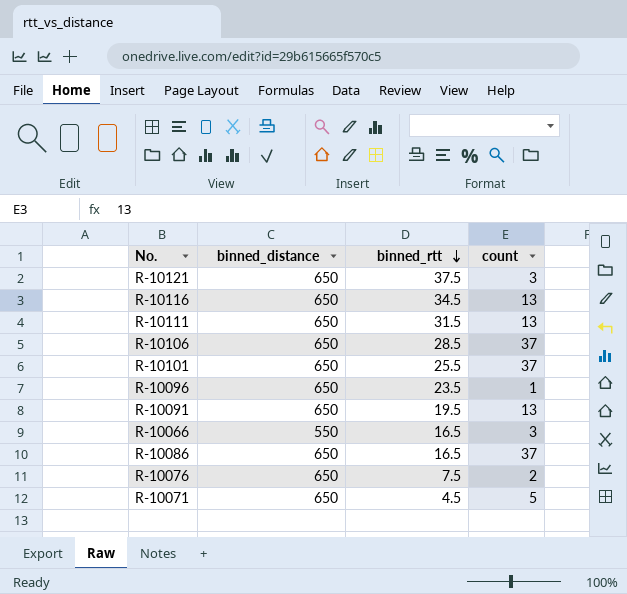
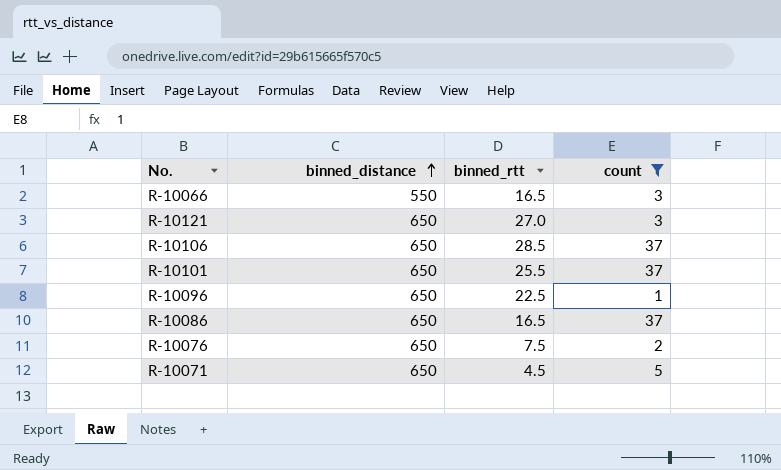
filter: none -> count != 13
row order: binned_rtt descending -> binned_distance ascending
R-10121 | binned_rtt: 37.5 -> 27.0
R-10096 | binned_rtt: 23.5 -> 22.5

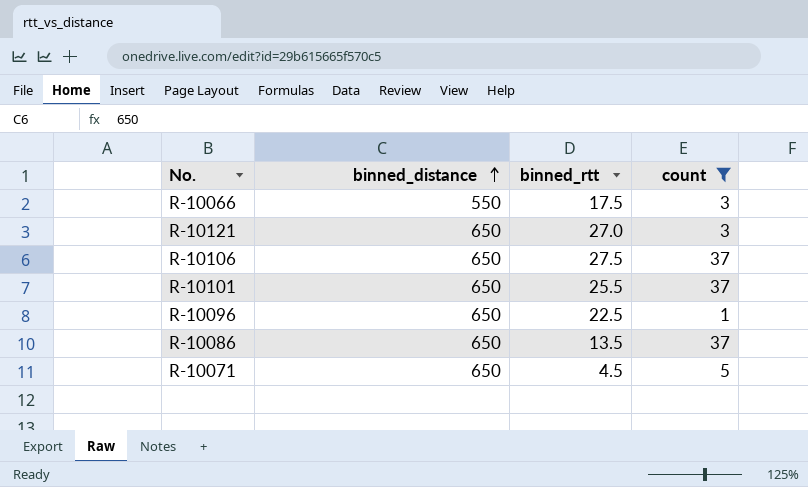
row R-10076: 650 | 7.5 | 2 -> none
R-10066 | binned_rtt: 16.5 -> 17.5
R-10106 | binned_rtt: 28.5 -> 27.5
R-10086 | binned_rtt: 16.5 -> 13.5

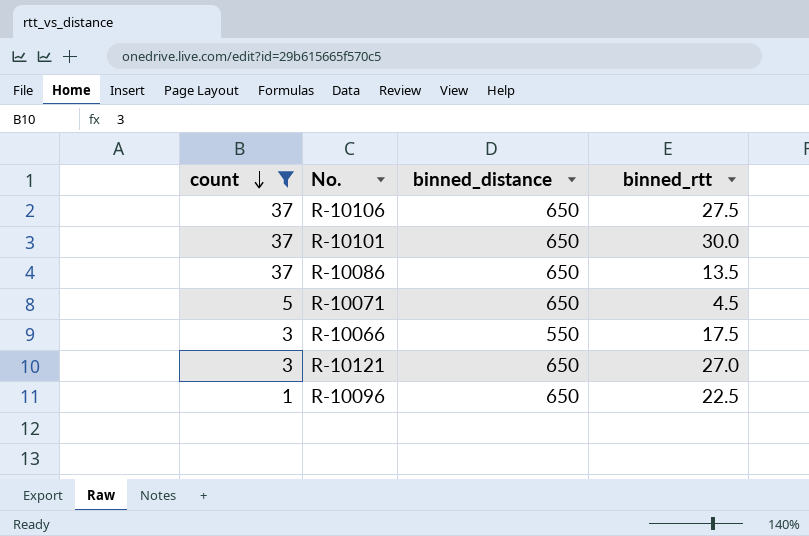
row order: binned_distance ascending -> count descending
column count | position: 4 -> 1
R-10101 | binned_rtt: 25.5 -> 30.0

